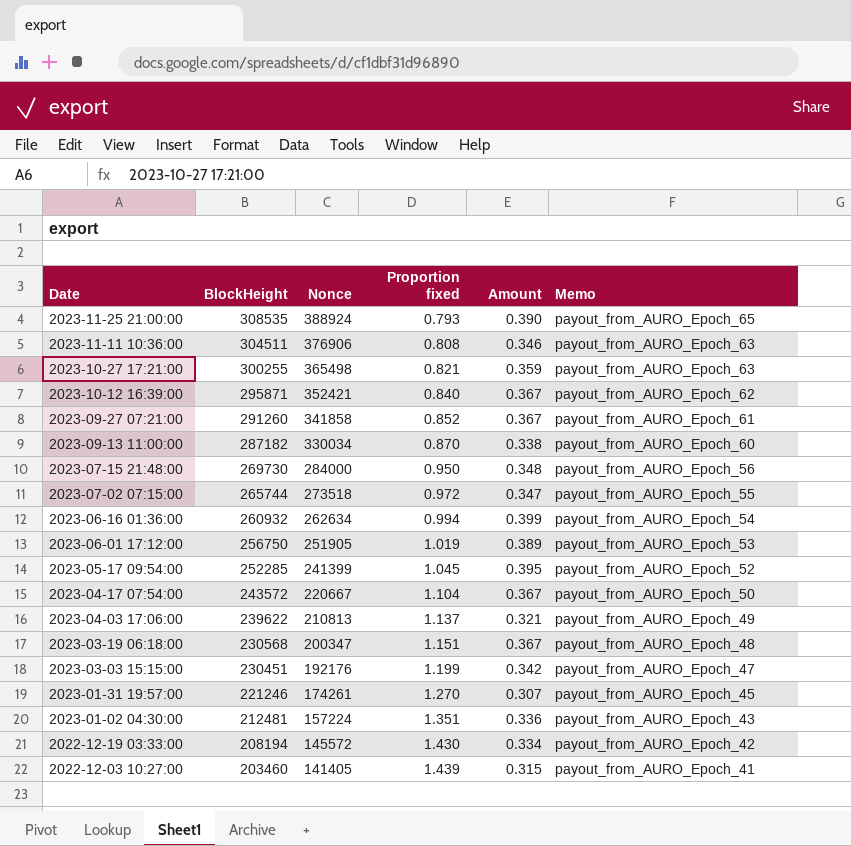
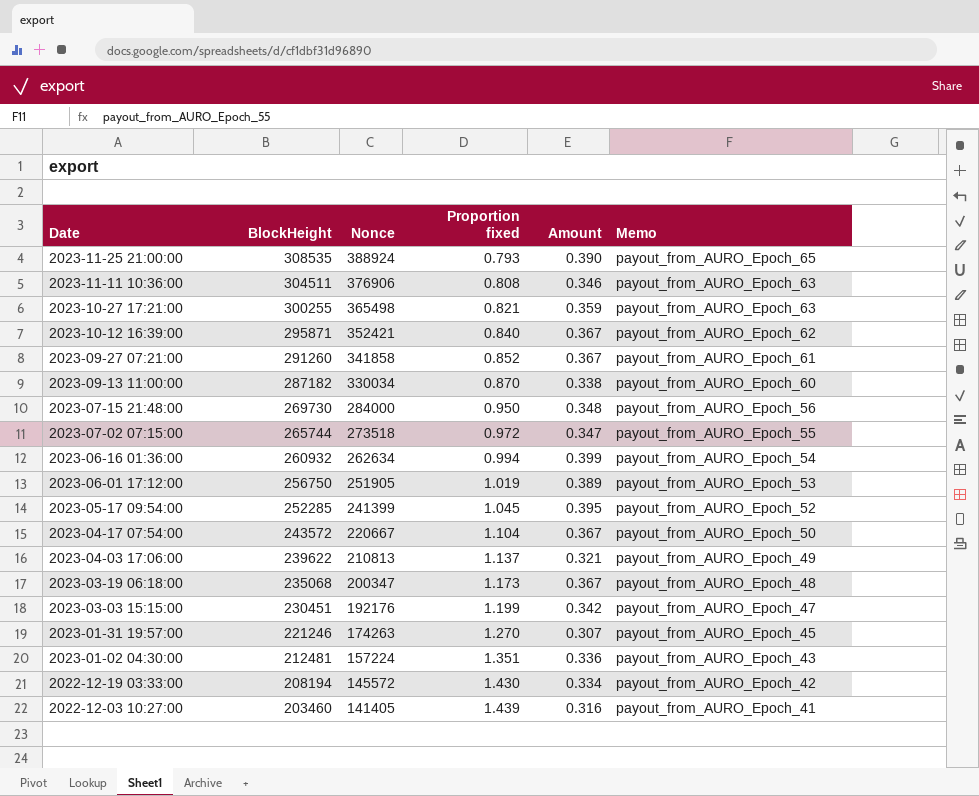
2023-03-19 06:18:00 | BlockHeight: 230568 -> 235068
2023-03-19 06:18:00 | Proportion fixed: 1.151 -> 1.173
2023-01-31 19:57:00 | Nonce: 174261 -> 174263
2022-12-03 10:27:00 | Amount: 0.315 -> 0.316

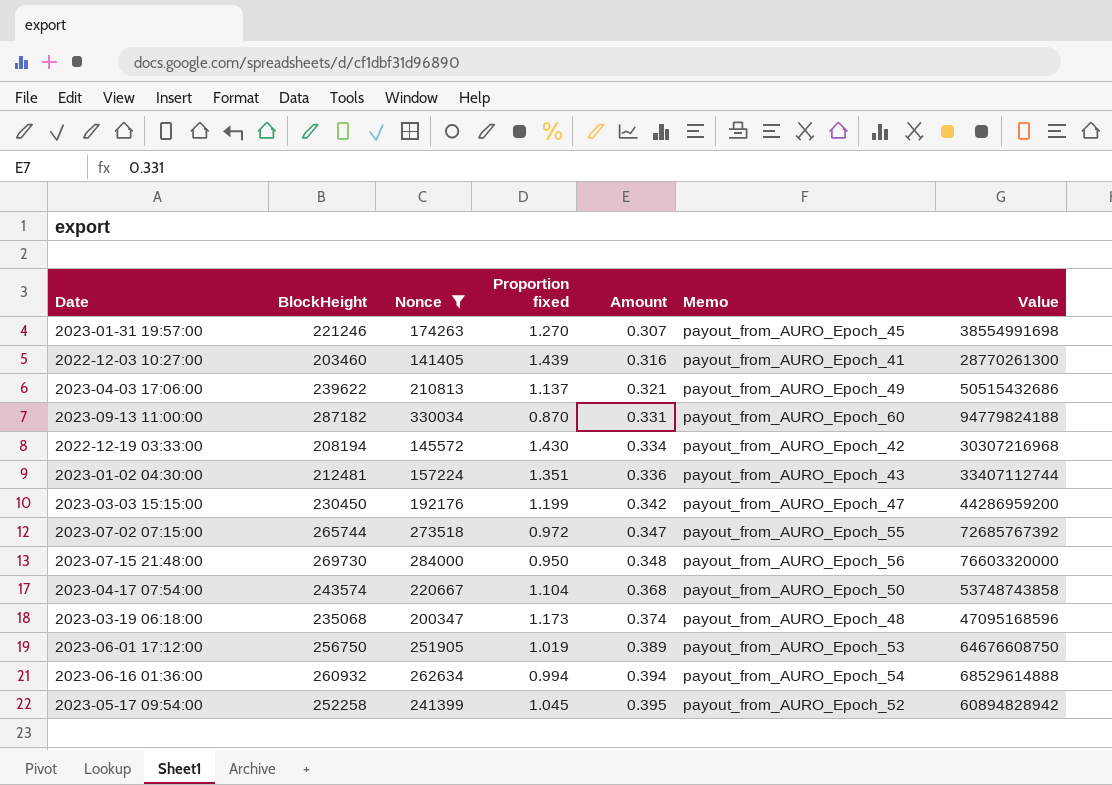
filter: none -> Nonce <= 330034
row order: Date descending -> Amount ascending
column Value | formula: none -> [BlockHeight] * [Nonce]
2023-09-13 11:00:00 | Amount: 0.338 -> 0.331
2023-03-03 15:15:00 | BlockHeight: 230451 -> 230450
2023-04-17 07:54:00 | BlockHeight: 243572 -> 243574
2023-04-17 07:54:00 | Amount: 0.367 -> 0.368
2023-03-19 06:18:00 | Amount: 0.367 -> 0.374
2023-06-16 01:36:00 | Amount: 0.399 -> 0.394
2023-05-17 09:54:00 | BlockHeight: 252285 -> 252258

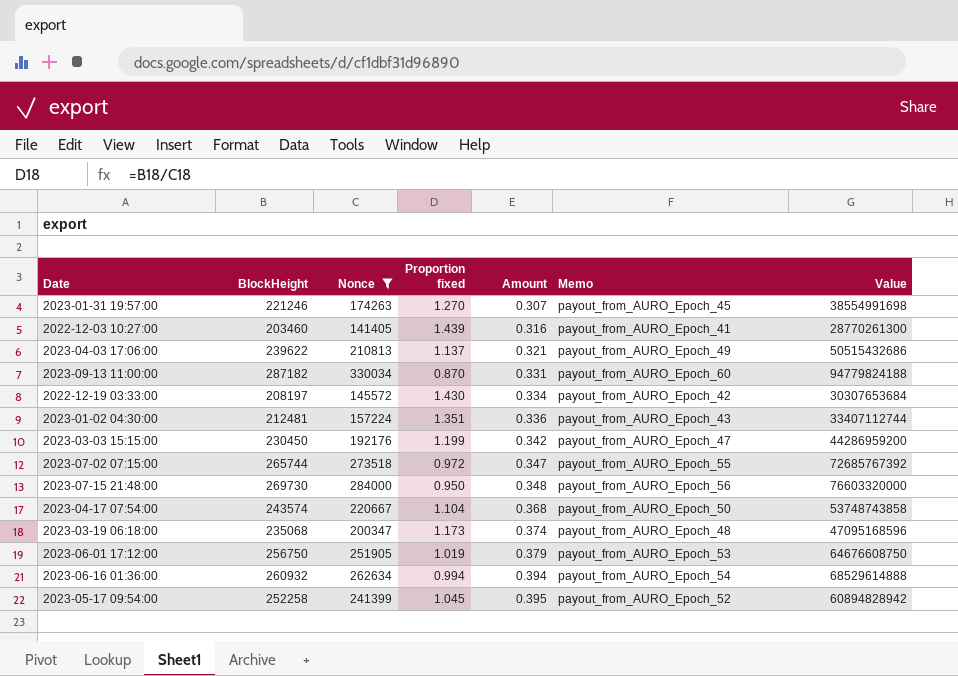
2022-12-19 03:33:00 | BlockHeight: 208194 -> 208197
2022-12-19 03:33:00 | Value: 30307216968 -> 30307653684
2023-06-01 17:12:00 | Amount: 0.389 -> 0.379

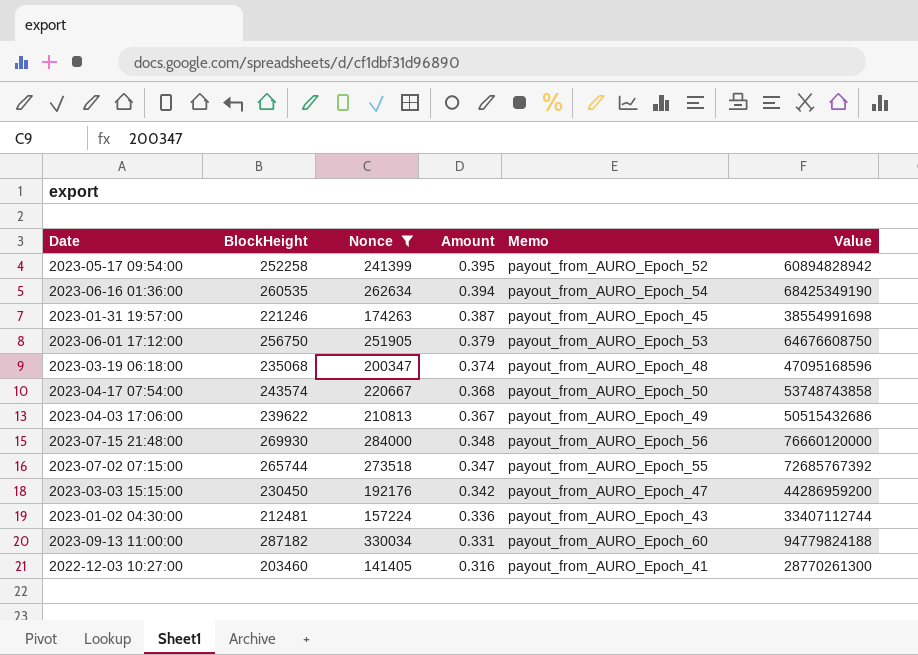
row order: Amount ascending -> Amount descending
column Proportion fixed | formula: [BlockHeight] / [Nonce] -> none
row 2022-12-19 03:33:00: 208197 | 145572 | 1.430 | 0.334 | payout_from_AURO_Epoch_42 | 30307653684 -> none
2023-06-16 01:36:00 | BlockHeight: 260932 -> 260535
2023-06-16 01:36:00 | Value: 68529614888 -> 68425349190
2023-01-31 19:57:00 | Amount: 0.307 -> 0.387
2023-04-03 17:06:00 | Amount: 0.321 -> 0.367
2023-07-15 21:48:00 | BlockHeight: 269730 -> 269930
2023-07-15 21:48:00 | Value: 76603320000 -> 76660120000

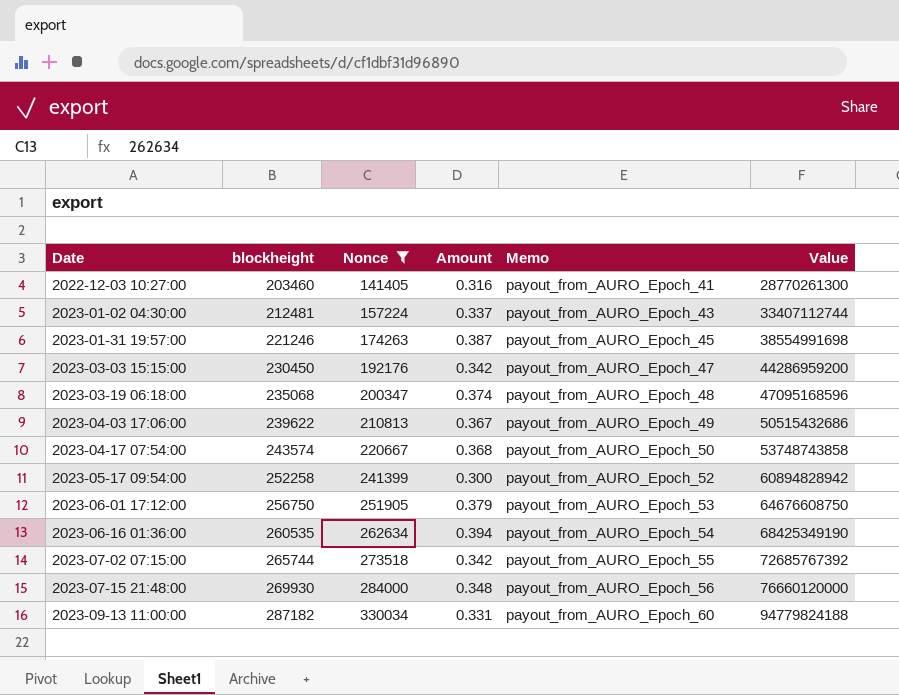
row order: Amount descending -> Date ascending
column name: BlockHeight -> blockheight
2023-01-02 04:30:00 | Amount: 0.336 -> 0.337
2023-05-17 09:54:00 | Amount: 0.395 -> 0.300
2023-07-02 07:15:00 | Amount: 0.347 -> 0.342

